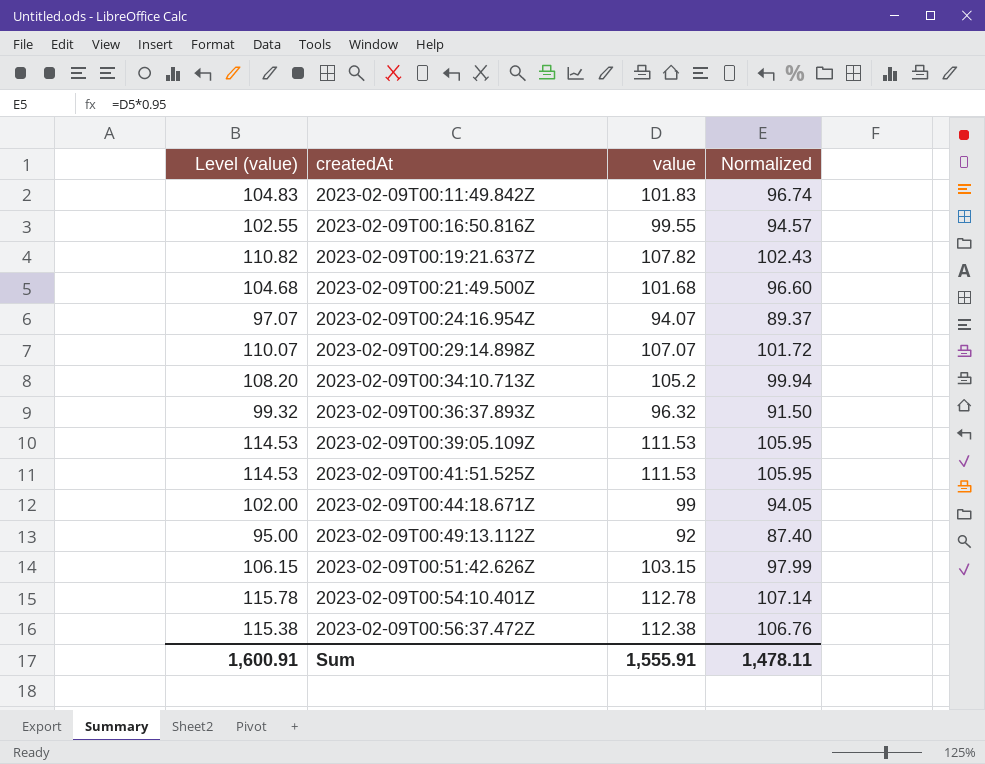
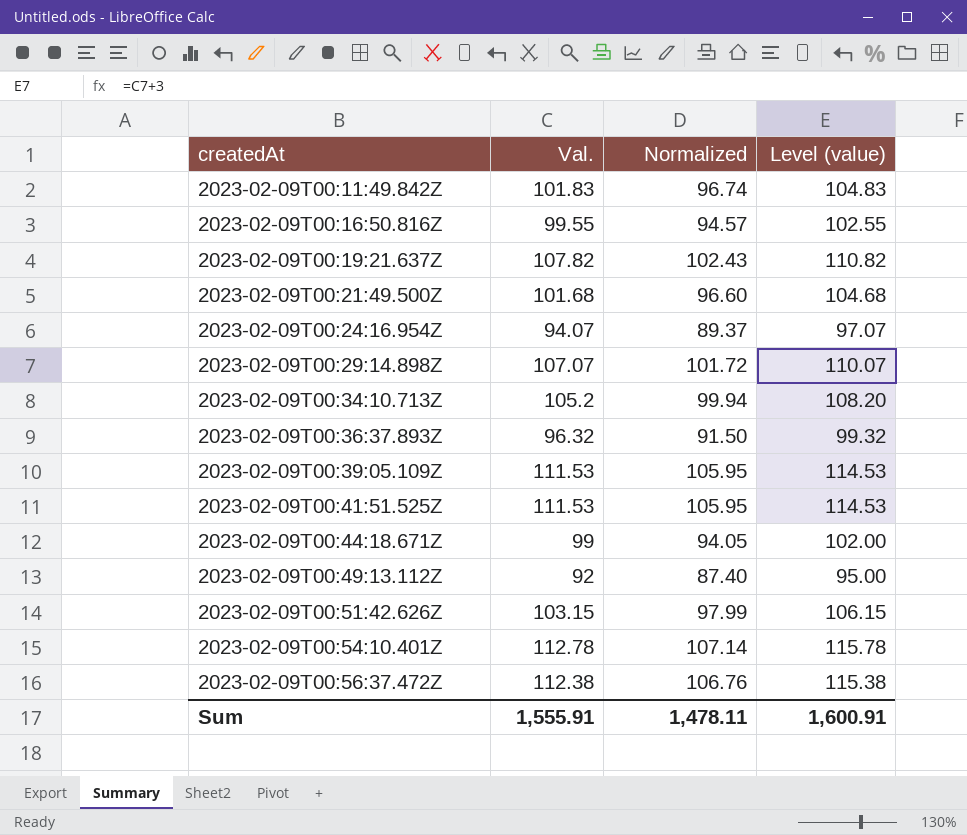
column name: value -> Val.
column Level (value) | position: 1 -> 4

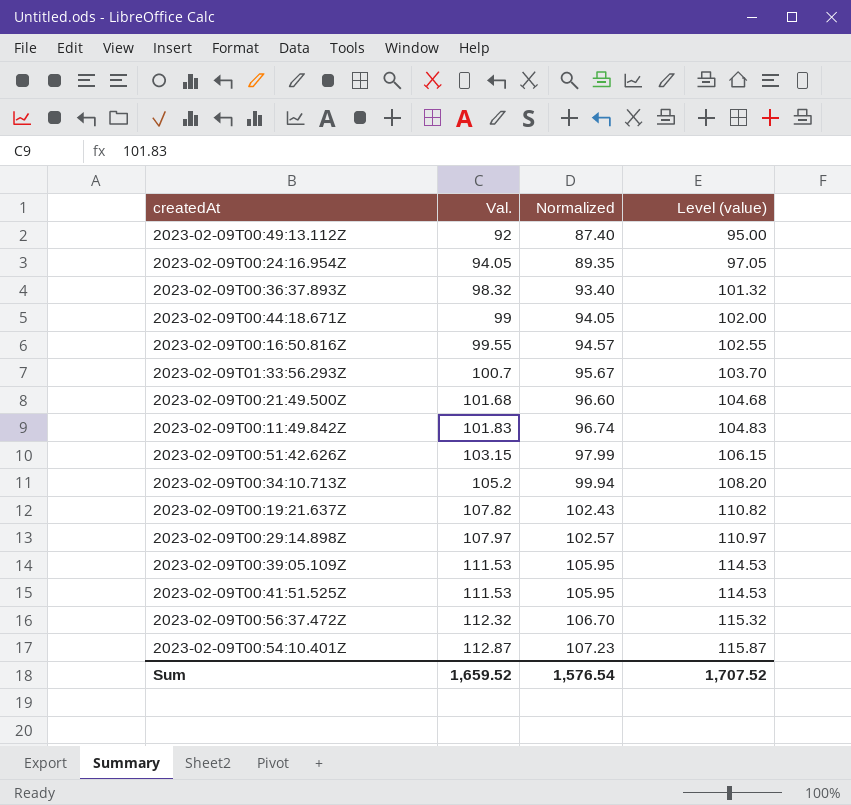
row order: createdAt ascending -> Val. ascending
2023-02-09T00:24:16.954Z | Val.: 94.07 -> 94.05
2023-02-09T00:24:16.954Z | Normalized: 89.37 -> 89.35
2023-02-09T00:24:16.954Z | Level (value): 97.07 -> 97.05
2023-02-09T00:36:37.893Z | Val.: 96.32 -> 98.32
2023-02-09T00:36:37.893Z | Normalized: 91.50 -> 93.40
2023-02-09T00:36:37.893Z | Level (value): 99.32 -> 101.32
row 2023-02-09T01:33:56.293Z: none -> 100.7 | 95.67 | 103.70
2023-02-09T00:29:14.898Z | Val.: 107.07 -> 107.97
2023-02-09T00:29:14.898Z | Normalized: 101.72 -> 102.57
2023-02-09T00:29:14.898Z | Level (value): 110.07 -> 110.97
2023-02-09T00:56:37.472Z | Val.: 112.38 -> 112.32
2023-02-09T00:56:37.472Z | Normalized: 106.76 -> 106.70
2023-02-09T00:56:37.472Z | Level (value): 115.38 -> 115.32
2023-02-09T00:54:10.401Z | Val.: 112.78 -> 112.87
2023-02-09T00:54:10.401Z | Normalized: 107.14 -> 107.23
2023-02-09T00:54:10.401Z | Level (value): 115.78 -> 115.87
Sum | Val.: 1,555.91 -> 1,659.52
Sum | Normalized: 1,478.11 -> 1,576.54
Sum | Level (value): 1,600.91 -> 1,707.52

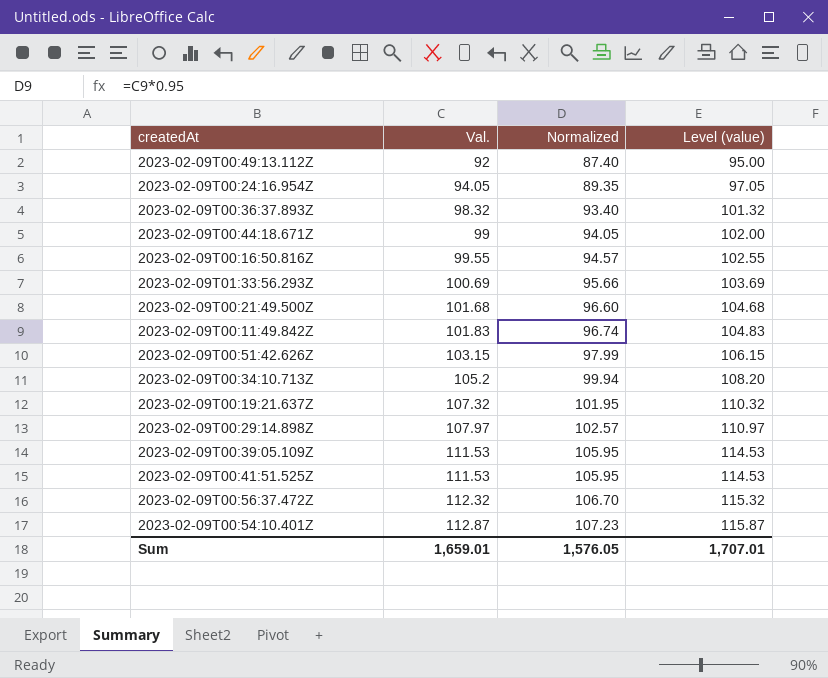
2023-02-09T01:33:56.293Z | Val.: 100.7 -> 100.69
2023-02-09T01:33:56.293Z | Normalized: 95.67 -> 95.66
2023-02-09T01:33:56.293Z | Level (value): 103.70 -> 103.69
2023-02-09T00:19:21.637Z | Val.: 107.82 -> 107.32
2023-02-09T00:19:21.637Z | Normalized: 102.43 -> 101.95
2023-02-09T00:19:21.637Z | Level (value): 110.82 -> 110.32
Sum | Val.: 1,659.52 -> 1,659.01
Sum | Normalized: 1,576.54 -> 1,576.05
Sum | Level (value): 1,707.52 -> 1,707.01

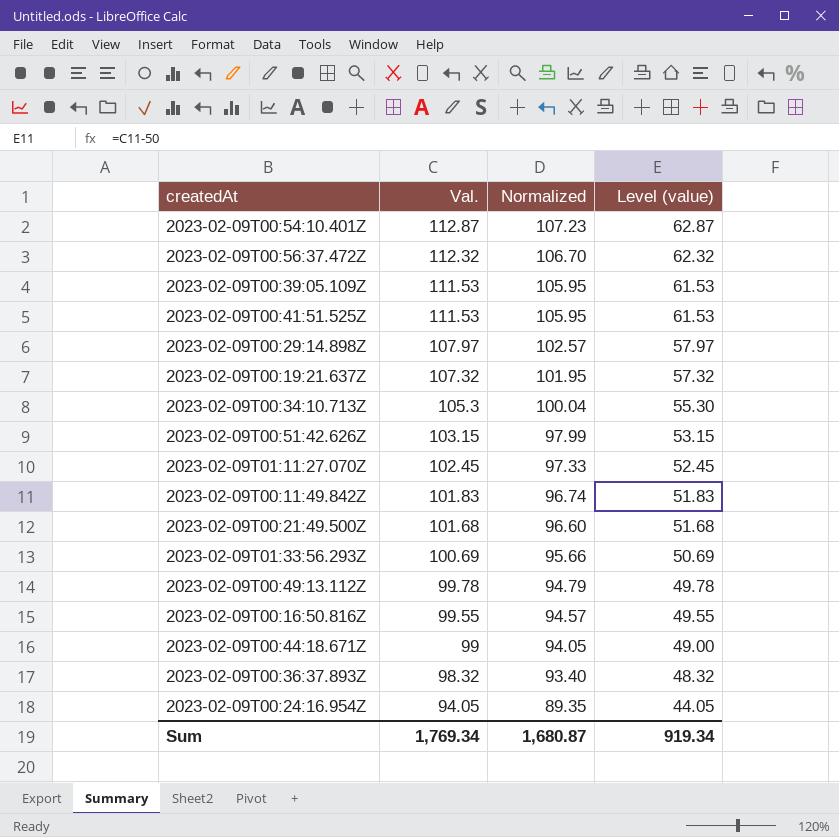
row order: Val. ascending -> Val. descending
column Level (value) | formula: [Val.] + 3 -> [Val.] - 50
2023-02-09T00:34:10.713Z | Val.: 105.2 -> 105.3
2023-02-09T00:34:10.713Z | Normalized: 99.94 -> 100.04
row 2023-02-09T01:11:27.070Z: none -> 102.45 | 97.33 | 52.45
2023-02-09T00:49:13.112Z | Val.: 92 -> 99.78
2023-02-09T00:49:13.112Z | Normalized: 87.40 -> 94.79
Sum | Val.: 1,659.01 -> 1,769.34
Sum | Normalized: 1,576.05 -> 1,680.87
Sum | Level (value): 1,707.01 -> 919.34

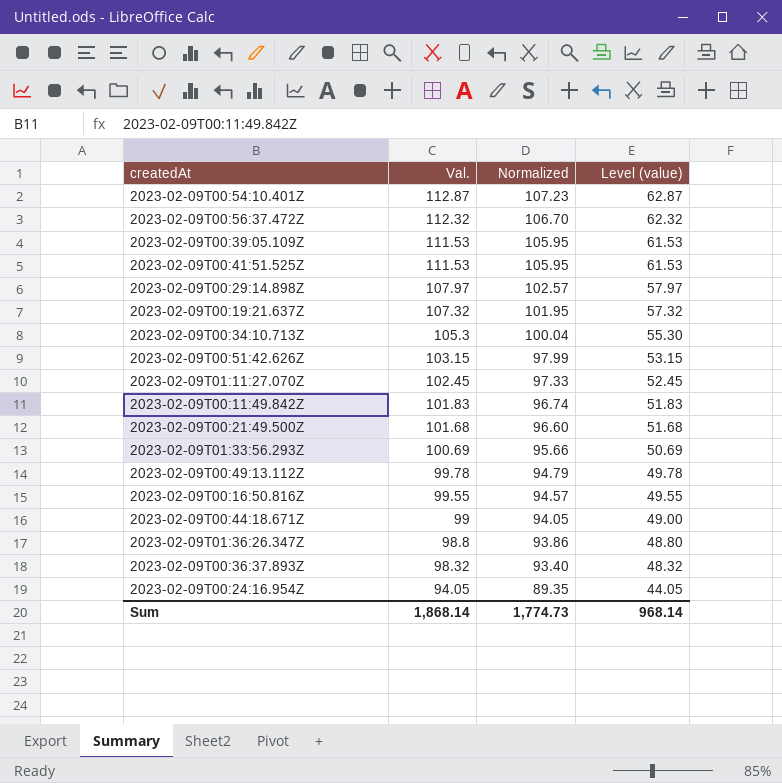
row 2023-02-09T01:36:26.347Z: none -> 98.8 | 93.86 | 48.80
Sum | Val.: 1,769.34 -> 1,868.14
Sum | Normalized: 1,680.87 -> 1,774.73
Sum | Level (value): 919.34 -> 968.14

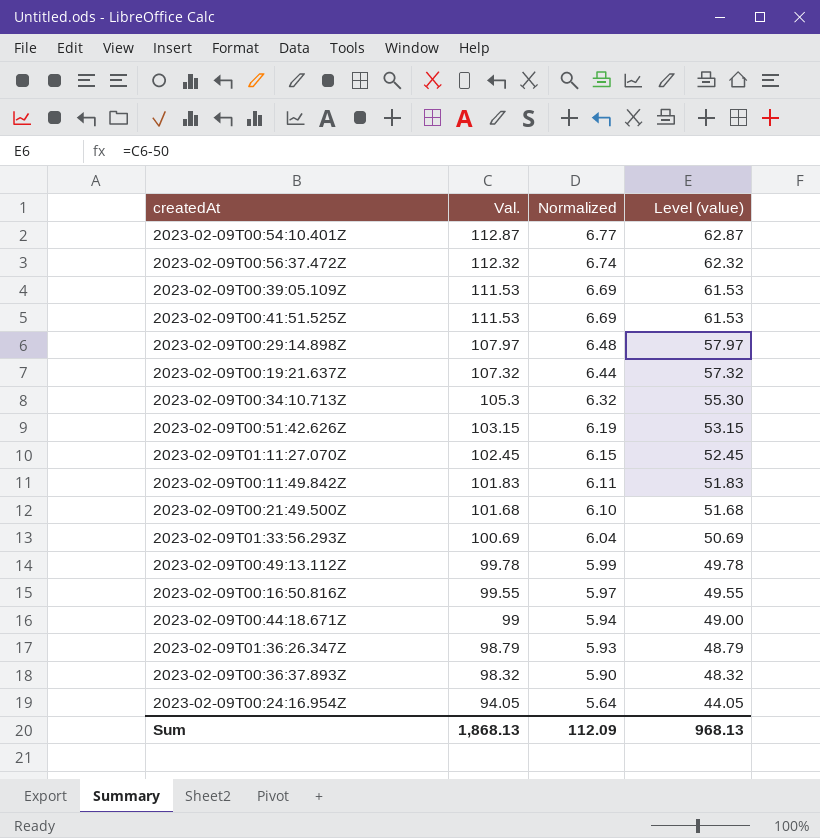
column Normalized | formula: [Val.] * 0.95 -> [Val.] * 0.06
2023-02-09T01:36:26.347Z | Val.: 98.8 -> 98.79
2023-02-09T01:36:26.347Z | Level (value): 48.80 -> 48.79
Sum | Val.: 1,868.14 -> 1,868.13
Sum | Normalized: 1,774.73 -> 112.09
Sum | Level (value): 968.14 -> 968.13

